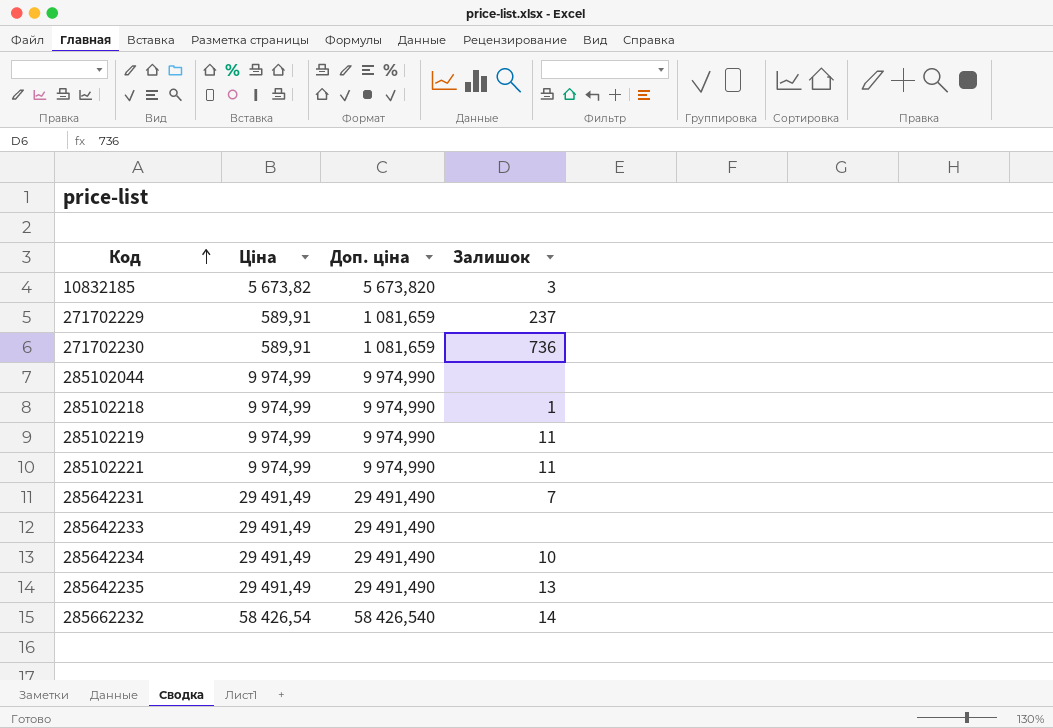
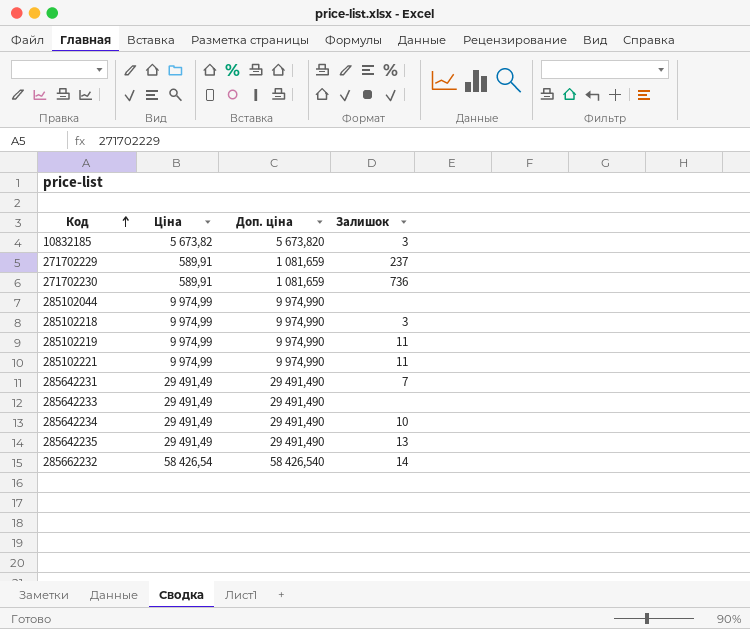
285102218 | Залишок: 1 -> 3

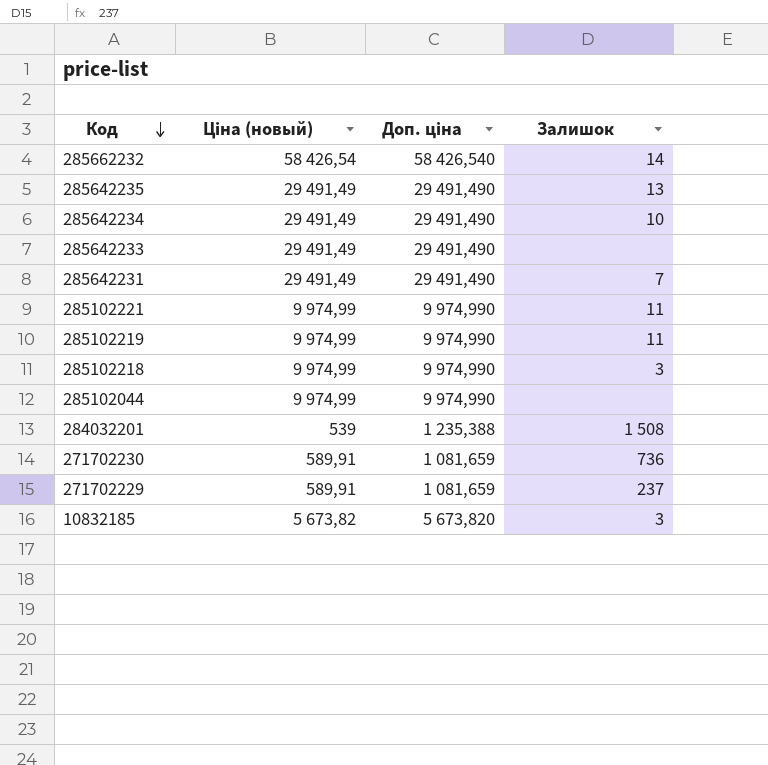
row order: Код ascending -> Код descending
column name: Ціна -> Ціна (новый)
row 284032201: none -> 539 | 1 235,388 | 1 508

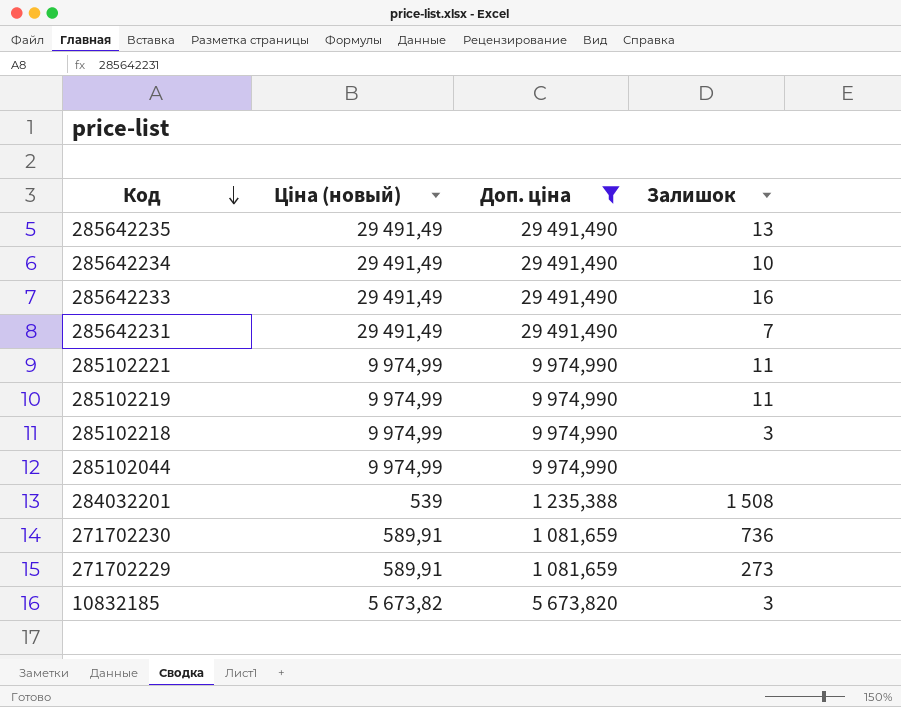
filter: none -> Доп. ціна != 58 426,540
285642233 | Залишок: none -> 16
271702229 | Залишок: 237 -> 273

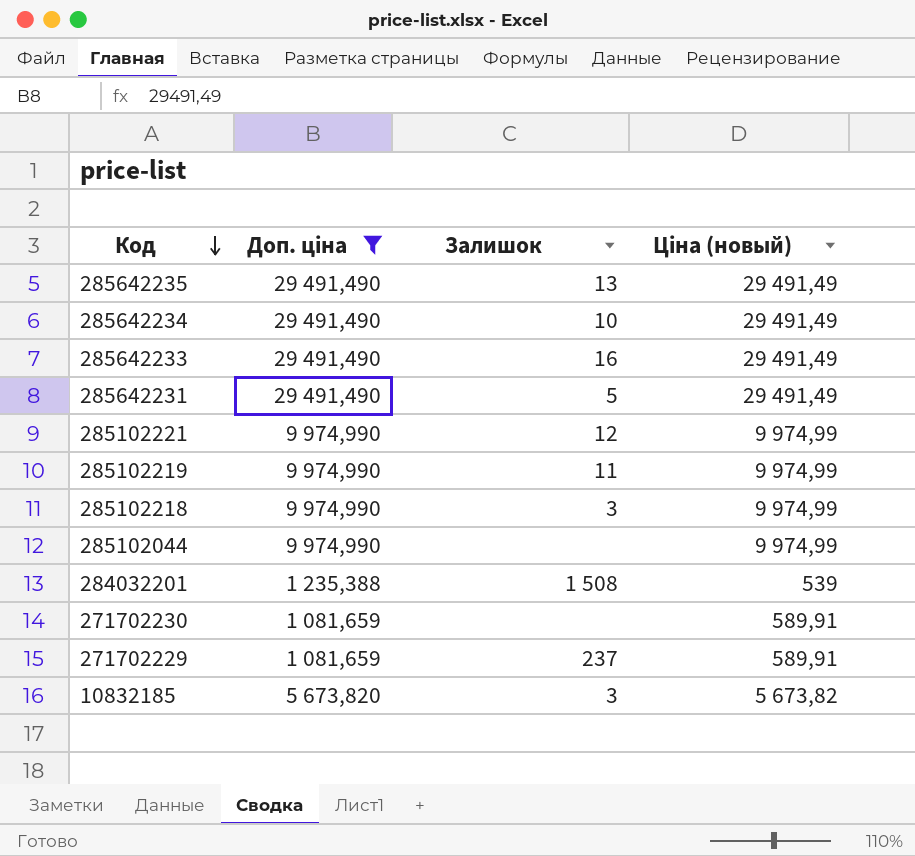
column Ціна (новый) | position: 2 -> 4
285642231 | Залишок: 7 -> 5
285102221 | Залишок: 11 -> 12
271702230 | Залишок: 736 -> none
271702229 | Залишок: 273 -> 237

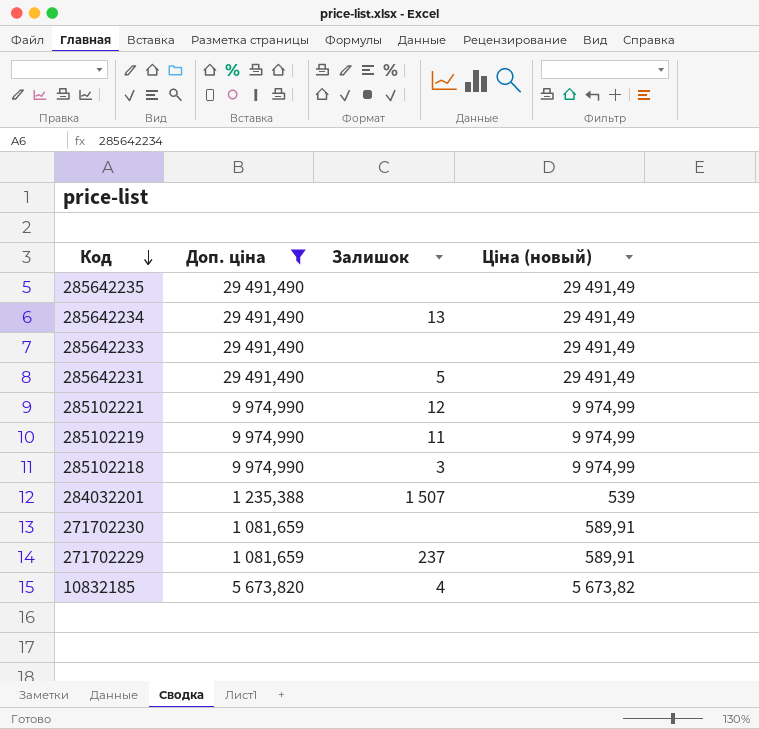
row 285102044: 9 974,990 | none | 9 974,99 -> none
285642235 | Залишок: 13 -> none
285642234 | Залишок: 10 -> 13
285642233 | Залишок: 16 -> none
284032201 | Залишок: 1 508 -> 1 507
10832185 | Залишок: 3 -> 4

